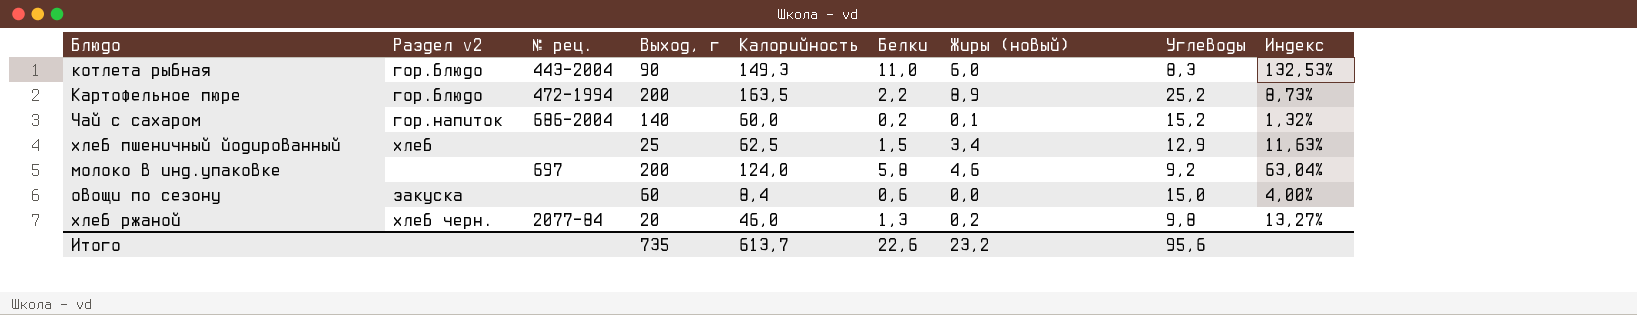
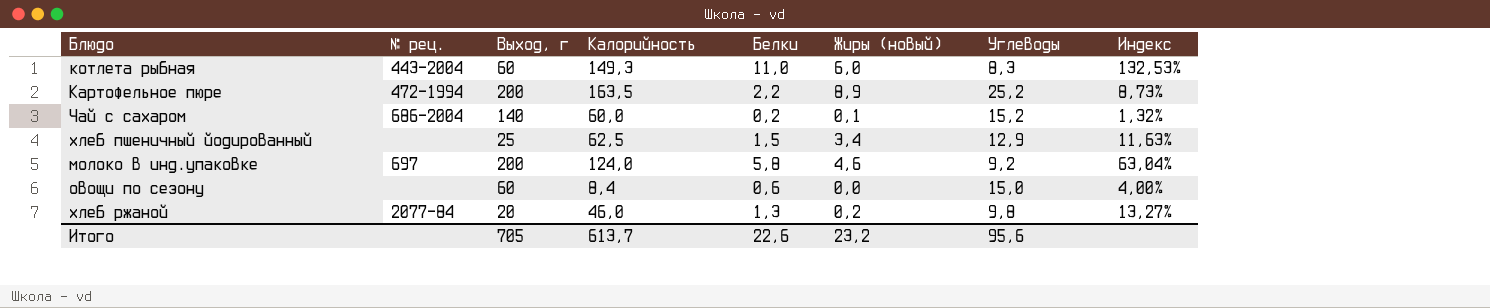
column Раздел v2 | position: 2 -> none
котлета рыбная | Выход, г: 90 -> 60
Итого | Выход, г: 735 -> 705

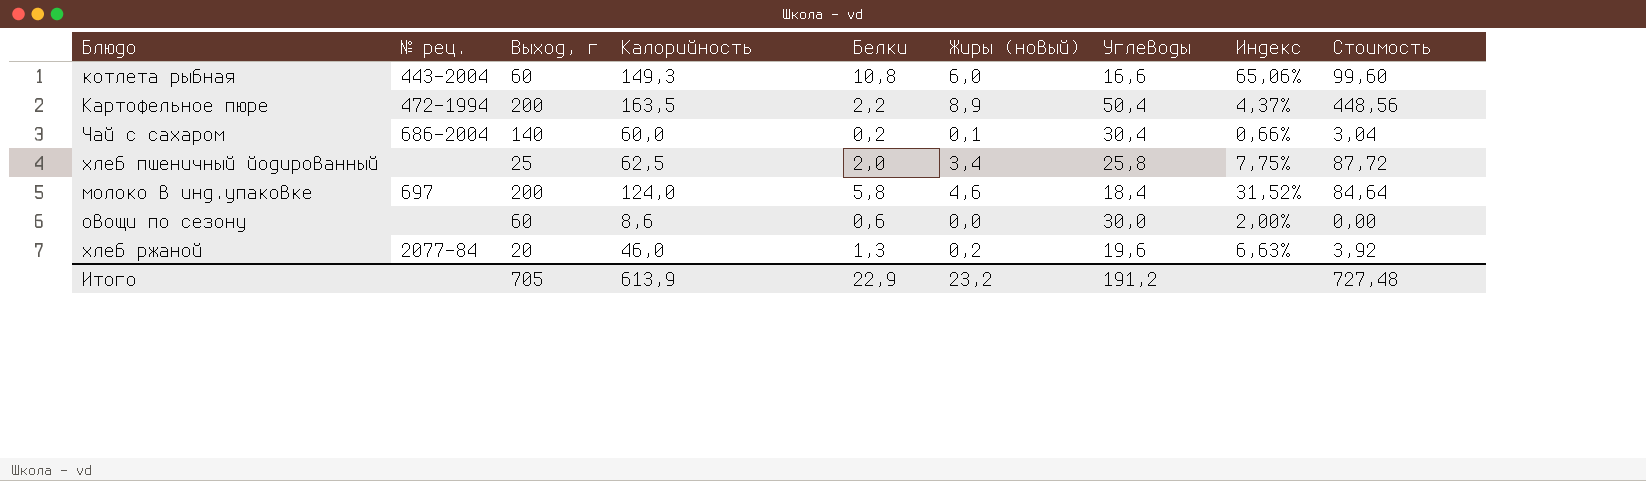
column Стоимость | formula: none -> [Жиры (новый)] * [Углеводы]
котлета рыбная | Белки: 11,0 -> 10,8
котлета рыбная | Углеводы: 8,3 -> 16,6
котлета рыбная | Индекс: 132,53% -> 65,06%
Картофельное пюре | Углеводы: 25,2 -> 50,4
Картофельное пюре | Индекс: 8,73% -> 4,37%
Чай с сахаром | Углеводы: 15,2 -> 30,4
Чай с сахаром | Индекс: 1,32% -> 0,66%
хлеб пшеничный йодированный | Белки: 1,5 -> 2,0
хлеб пшеничный йодированный | Углеводы: 12,9 -> 25,8
хлеб пшеничный йодированный | Индекс: 11,63% -> 7,75%
молоко в инд.упаковке | Углеводы: 9,2 -> 18,4
молоко в инд.упаковке | Индекс: 63,04% -> 31,52%
овощи по сезону | Калорийность: 8,4 -> 8,6
овощи по сезону | Углеводы: 15,0 -> 30,0
овощи по сезону | Индекс: 4,00% -> 2,00%
хлеб ржаной | Углеводы: 9,8 -> 19,6
хлеб ржаной | Индекс: 13,27% -> 6,63%
Итого | Калорийность: 613,7 -> 613,9
Итого | Белки: 22,6 -> 22,9
Итого | Углеводы: 95,6 -> 191,2

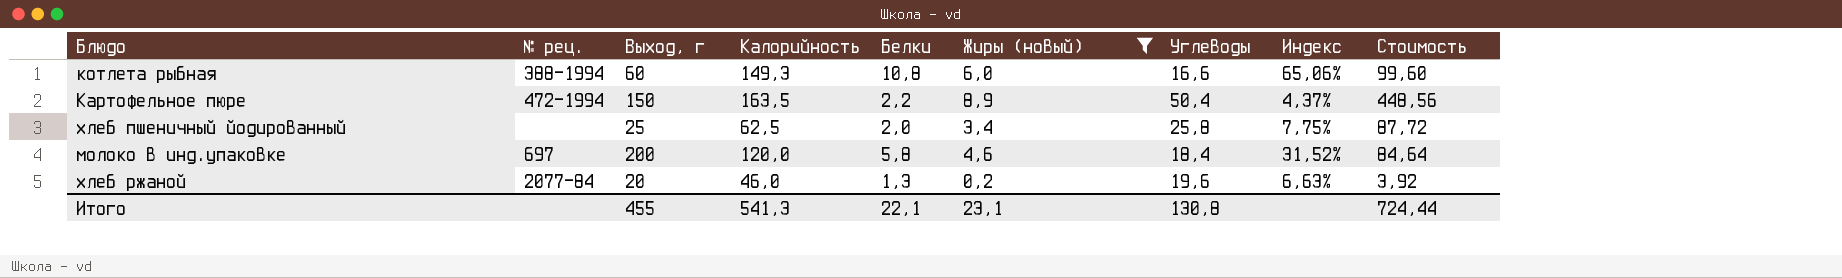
filter: none -> Жиры (новый) >= 0,2
котлета рыбная | № рец.: 443-2004 -> 388-1994
Картофельное пюре | Выход, г: 200 -> 150
молоко в инд.упаковке | Калорийность: 124,0 -> 120,0
Итого | Выход, г: 705 -> 455
Итого | Калорийность: 613,9 -> 541,3
Итого | Белки: 22,9 -> 22,1
Итого | Жиры (новый): 23,2 -> 23,1
Итого | Углеводы: 191,2 -> 130,8
Итого | Стоимость: 727,48 -> 724,44

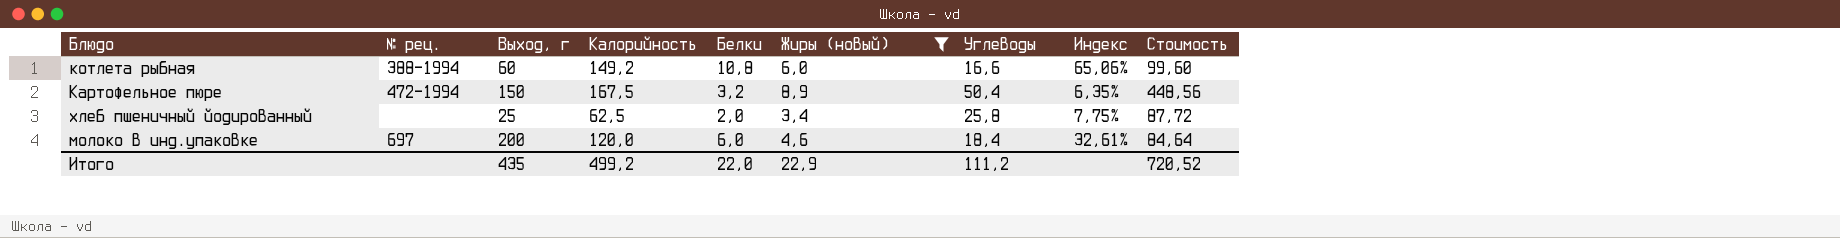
row хлеб ржаной: 2077-84 | 20 | 46,0 | 1,3 | 0,2 | 19,6 | 6,63% | 3,92 -> none
котлета рыбная | Калорийность: 149,3 -> 149,2
Картофельное пюре | Калорийность: 163,5 -> 167,5
Картофельное пюре | Белки: 2,2 -> 3,2
Картофельное пюре | Индекс: 4,37% -> 6,35%
молоко в инд.упаковке | Белки: 5,8 -> 6,0
молоко в инд.упаковке | Индекс: 31,52% -> 32,61%
Итого | Выход, г: 455 -> 435
Итого | Калорийность: 541,3 -> 499,2
Итого | Белки: 22,1 -> 22,0
Итого | Жиры (новый): 23,1 -> 22,9
Итого | Углеводы: 130,8 -> 111,2
Итого | Стоимость: 724,44 -> 720,52

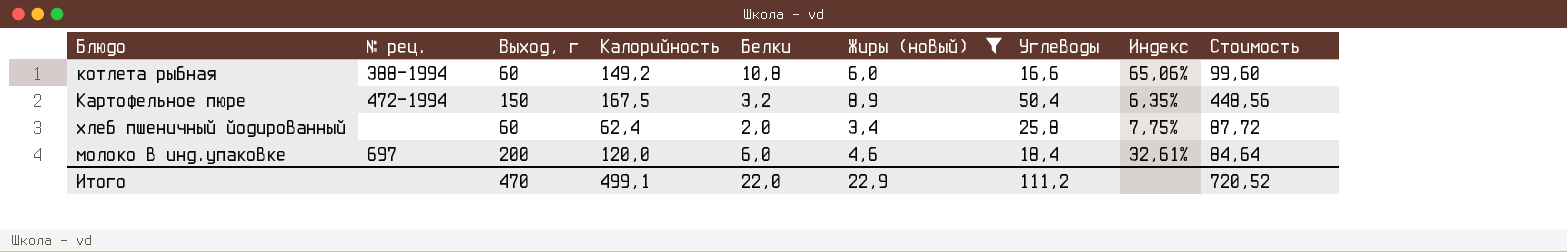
хлеб пшеничный йодированный | Выход, г: 25 -> 60
хлеб пшеничный йодированный | Калорийность: 62,5 -> 62,4
Итого | Выход, г: 435 -> 470
Итого | Калорийность: 499,2 -> 499,1

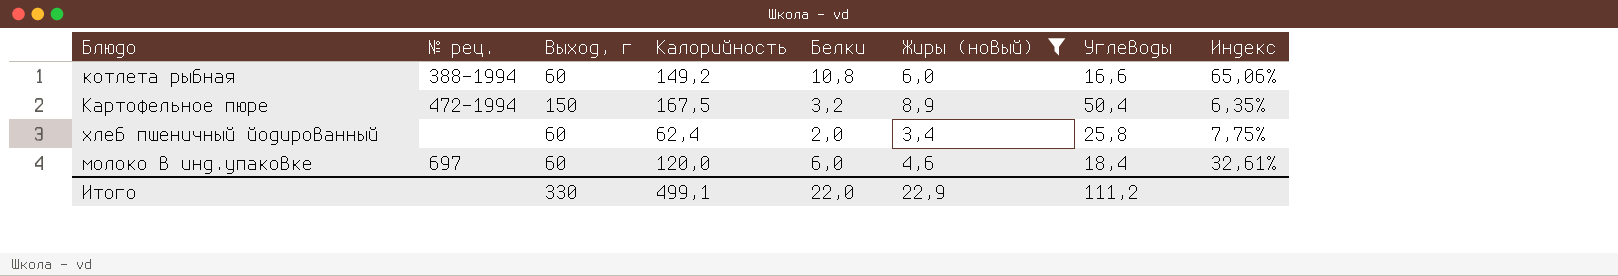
column Стоимость | formula: [Жиры (новый)] * [Углеводы] -> none
молоко в инд.упаковке | Выход, г: 200 -> 60
Итого | Выход, г: 470 -> 330

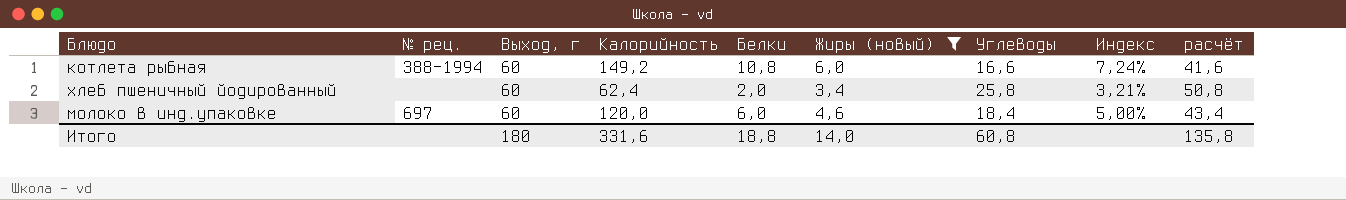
column Индекс | formula: [Белки] / [Углеводы] -> [Белки] / [Калорийность]
column расчёт | formula: none -> [Углеводы] + 25
row Картофельное пюре: 472-1994 | 150 | 167,5 | 3,2 | 8,9 | 50,4 | 6,35% -> none
Итого | Выход, г: 330 -> 180
Итого | Калорийность: 499,1 -> 331,6
Итого | Белки: 22,0 -> 18,8
Итого | Жиры (новый): 22,9 -> 14,0
Итого | Углеводы: 111,2 -> 60,8

